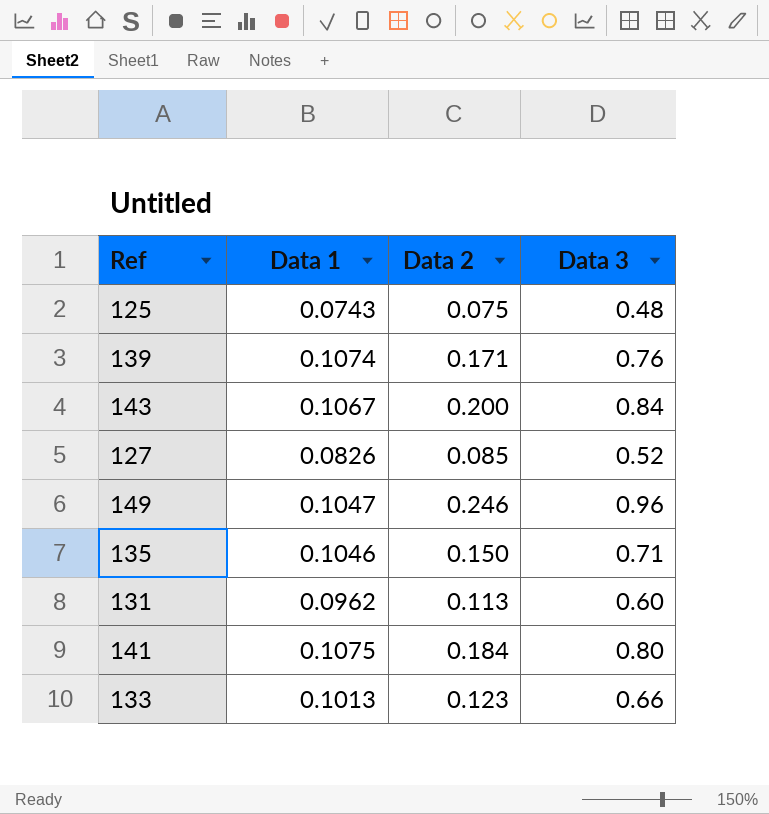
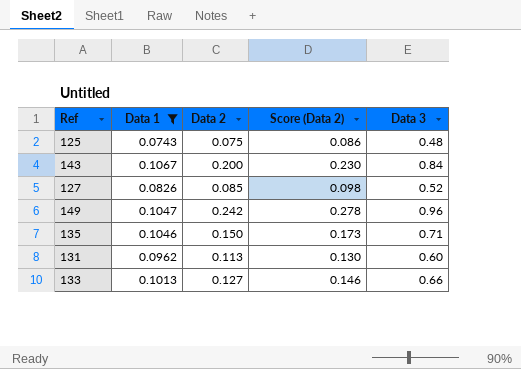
filter: none -> Data 1 <= 0.1067
column Score (Data 2) | formula: none -> [Data 2] * 1.15
149 | Data 2: 0.246 -> 0.242
133 | Data 2: 0.123 -> 0.127

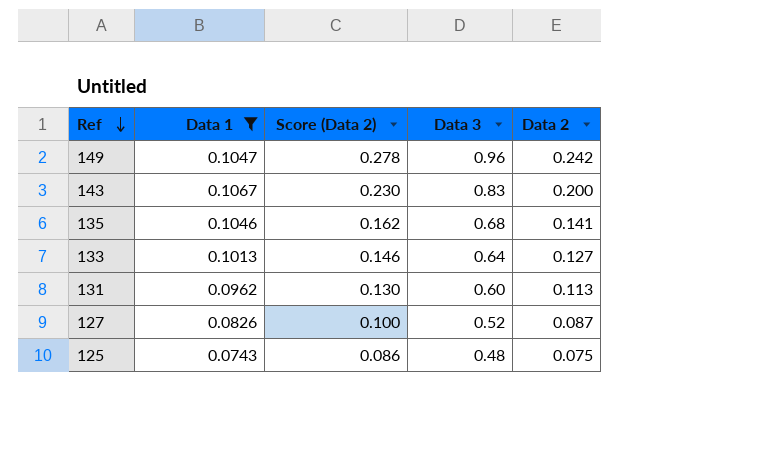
row order: none -> Ref descending
column Data 2 | position: 3 -> 5
143 | Data 3: 0.84 -> 0.83
135 | Score (Data 2): 0.173 -> 0.162
135 | Data 3: 0.71 -> 0.68
135 | Data 2: 0.150 -> 0.141
133 | Data 3: 0.66 -> 0.64
127 | Score (Data 2): 0.098 -> 0.100
127 | Data 2: 0.085 -> 0.087

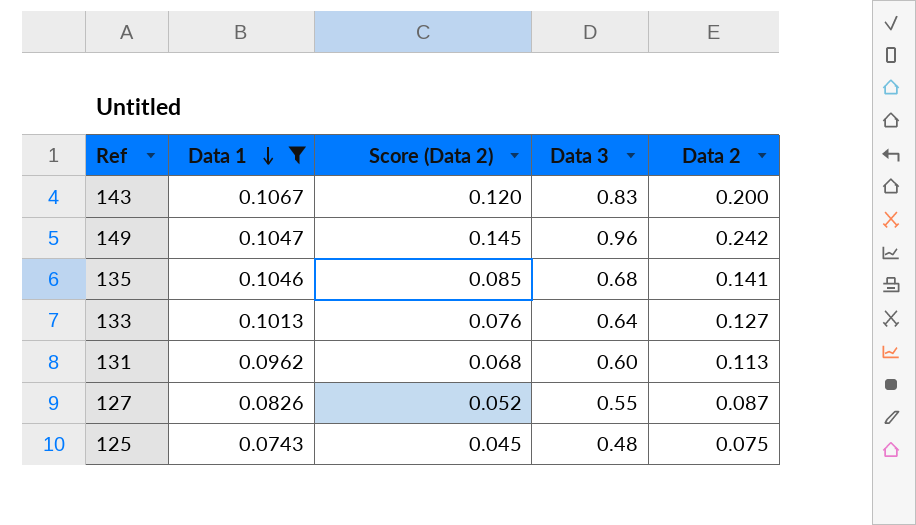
row order: Ref descending -> Data 1 descending
column Score (Data 2) | formula: [Data 2] * 1.15 -> [Data 2] * 0.6
127 | Data 3: 0.52 -> 0.55

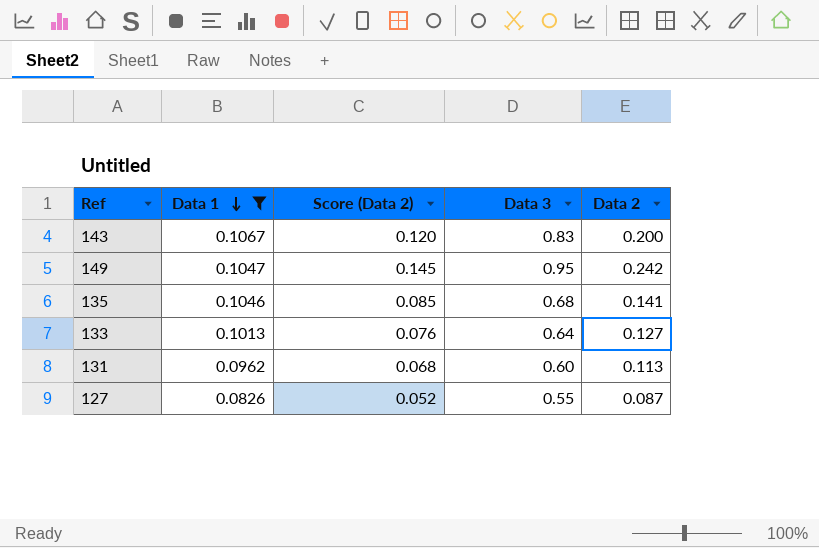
row 125: 0.0743 | 0.045 | 0.48 | 0.075 -> none
149 | Data 3: 0.96 -> 0.95

